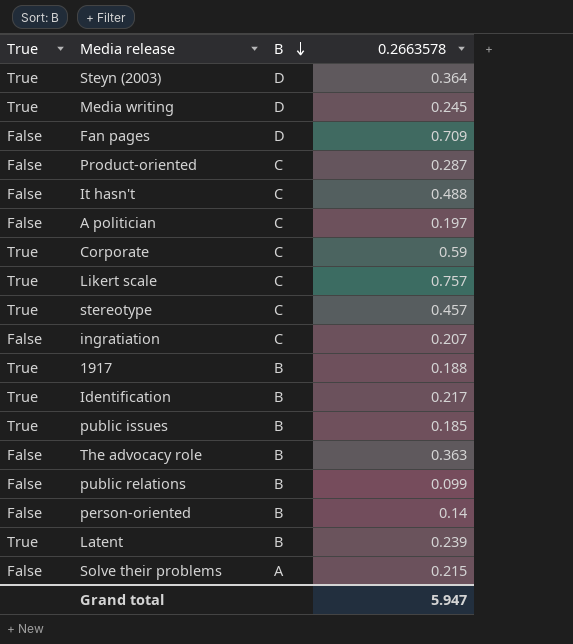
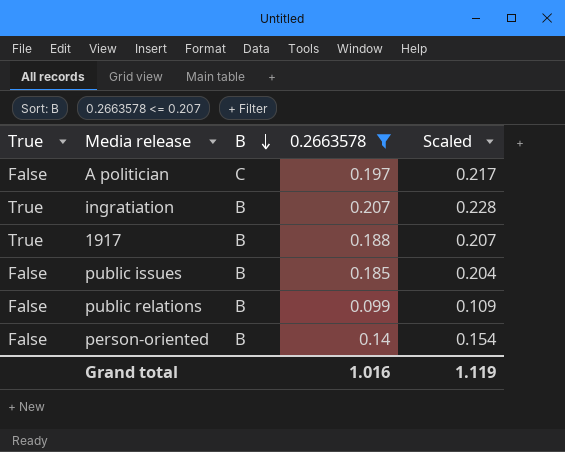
filter: none -> 0.2663578 <= 0.207
column Scaled | formula: none -> [0.2663578] * 1.1
ingratiation | True: False -> True
ingratiation | B: C -> B
public issues | True: True -> False
Grand total | 0.2663578: 5.947 -> 1.016

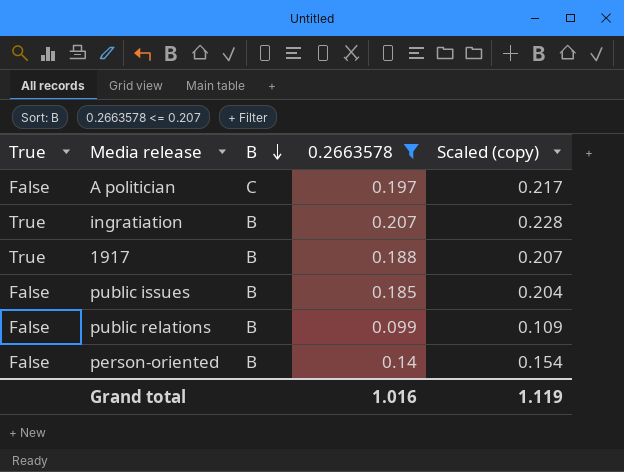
column name: Scaled -> Scaled (copy)

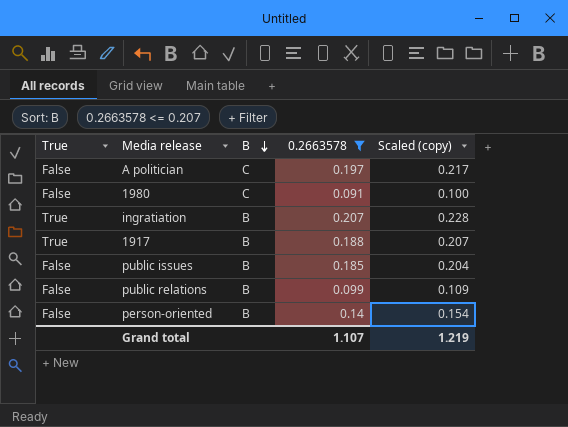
row 1980: none -> False | C | 0.091 | 0.100
Grand total | 0.2663578: 1.016 -> 1.107
Grand total | Scaled (copy): 1.119 -> 1.219

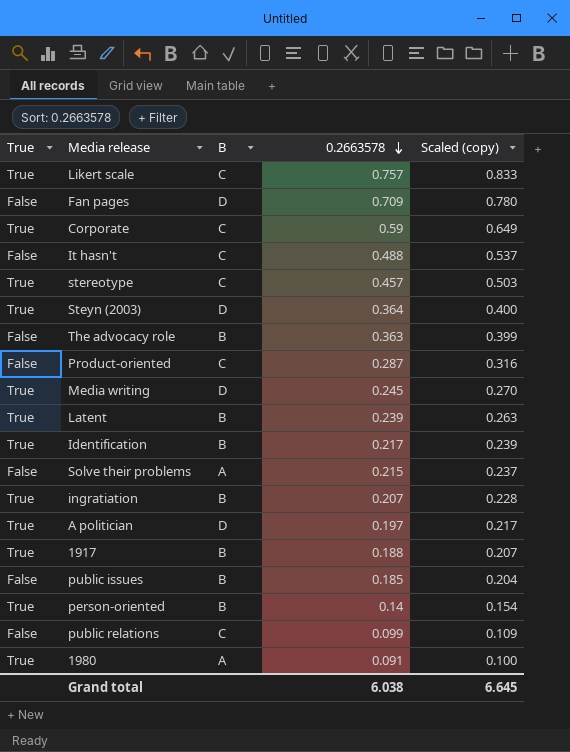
filter: 0.2663578 <= 0.207 -> none
row order: B descending -> 0.2663578 descending
A politician | True: False -> True
A politician | B: C -> D
person-oriented | True: False -> True
public relations | B: B -> C
1980 | True: False -> True
1980 | B: C -> A
Grand total | 0.2663578: 1.107 -> 6.038
Grand total | Scaled (copy): 1.219 -> 6.645

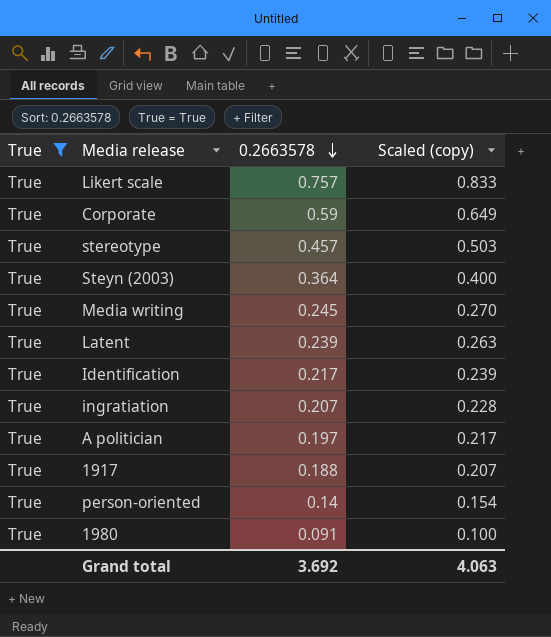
filter: none -> True = True
column B | position: 3 -> none
Grand total | 0.2663578: 6.038 -> 3.692
Grand total | Scaled (copy): 6.645 -> 4.063

